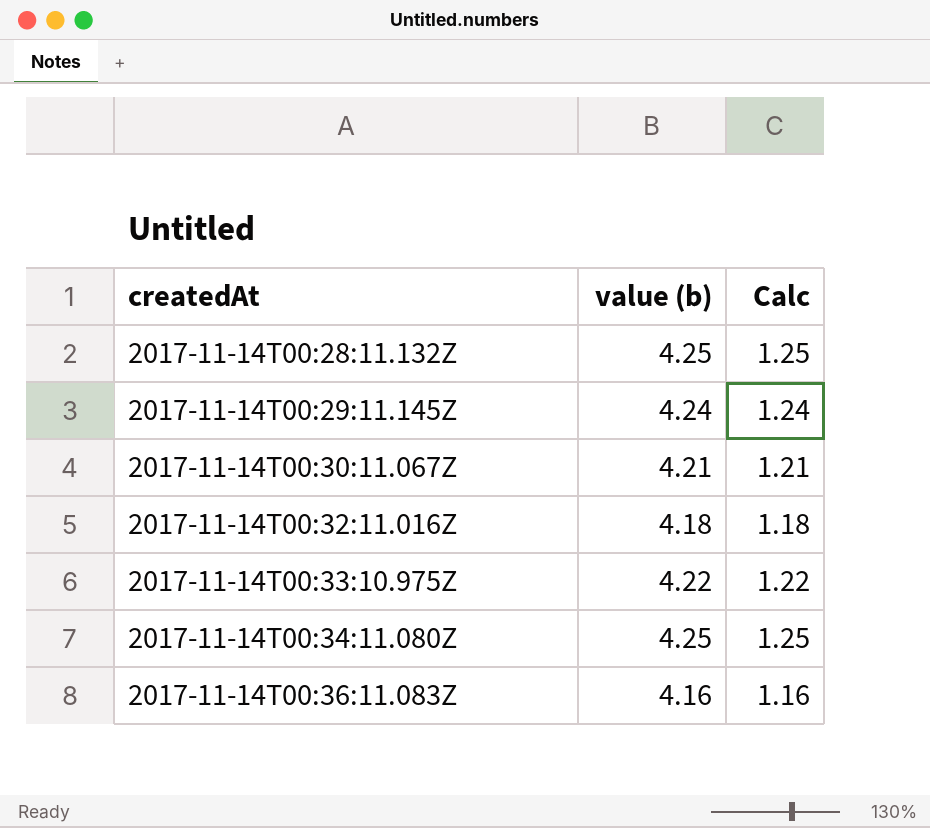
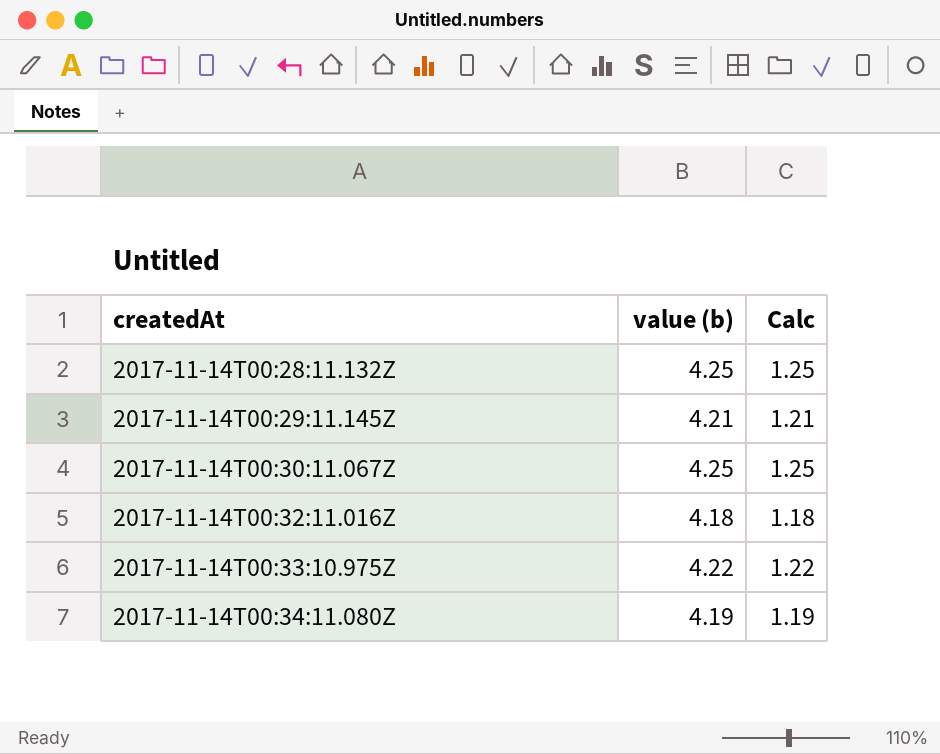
row 2017-11-14T00:36:11.083Z: 4.16 | 1.16 -> none
2017-11-14T00:29:11.145Z | value (b): 4.24 -> 4.21
2017-11-14T00:29:11.145Z | Calc: 1.24 -> 1.21
2017-11-14T00:30:11.067Z | value (b): 4.21 -> 4.25
2017-11-14T00:30:11.067Z | Calc: 1.21 -> 1.25
2017-11-14T00:34:11.080Z | value (b): 4.25 -> 4.19
2017-11-14T00:34:11.080Z | Calc: 1.25 -> 1.19

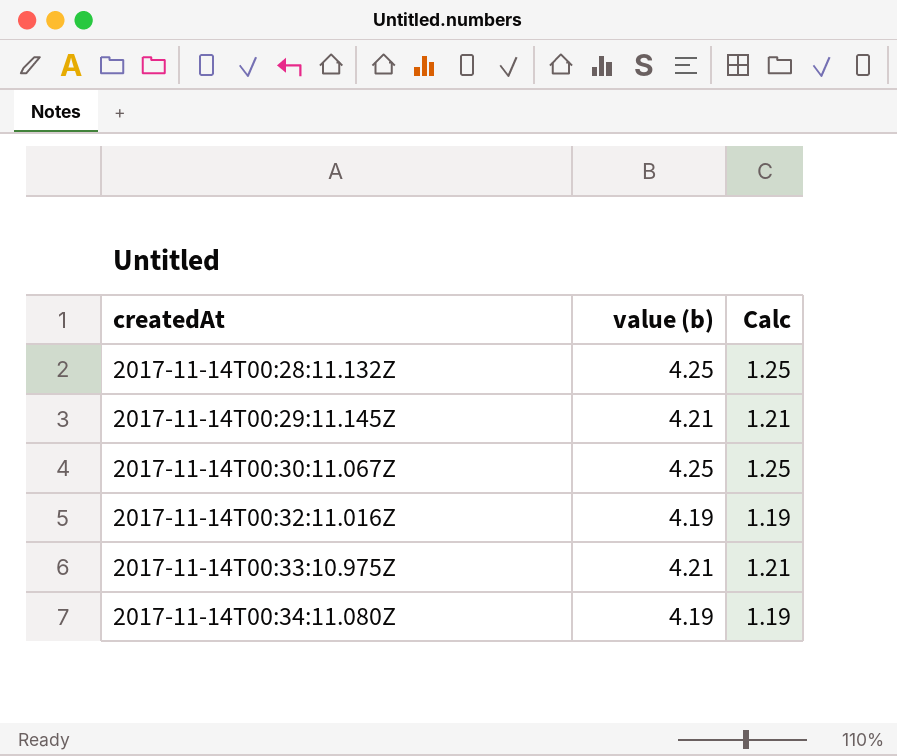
2017-11-14T00:32:11.016Z | value (b): 4.18 -> 4.19
2017-11-14T00:32:11.016Z | Calc: 1.18 -> 1.19
2017-11-14T00:33:10.975Z | value (b): 4.22 -> 4.21
2017-11-14T00:33:10.975Z | Calc: 1.22 -> 1.21

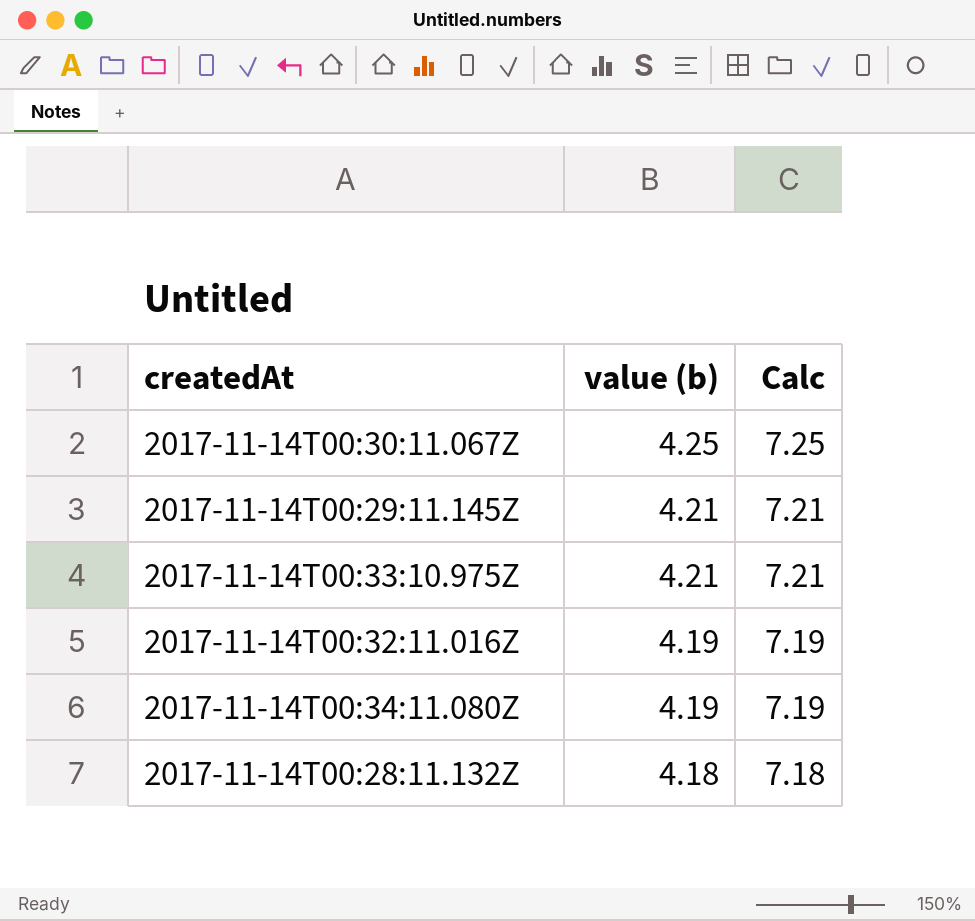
row order: createdAt ascending -> value (b) descending
column Calc | formula: [value (b)] - 3 -> [value (b)] + 3
2017-11-14T00:28:11.132Z | value (b): 4.25 -> 4.18

